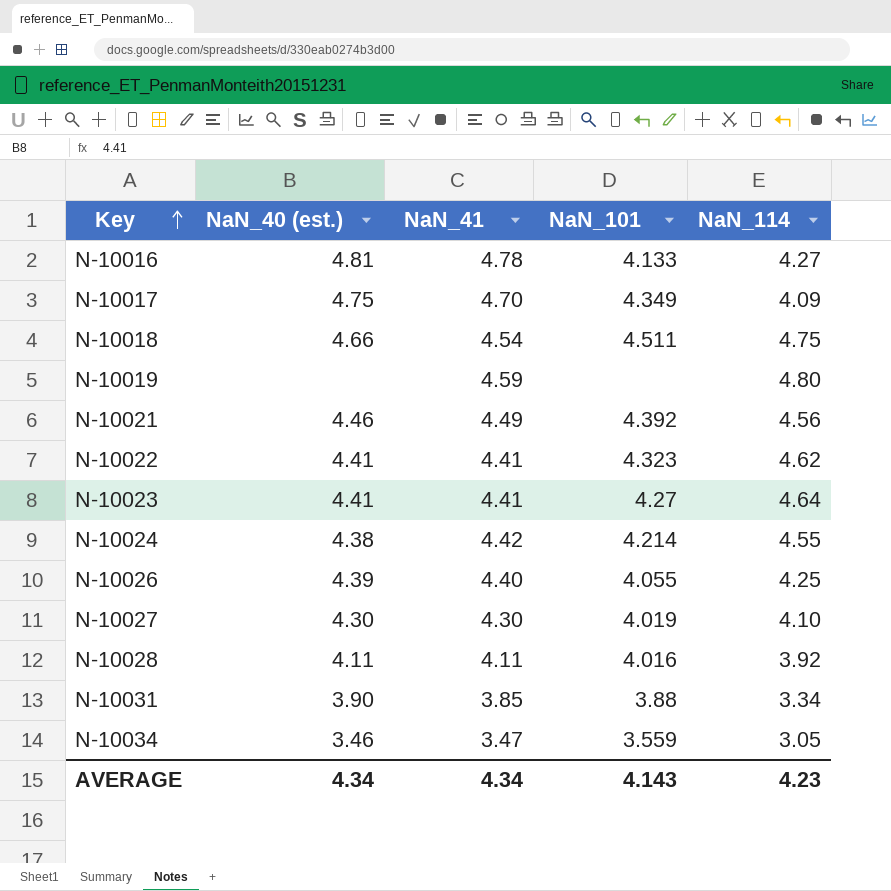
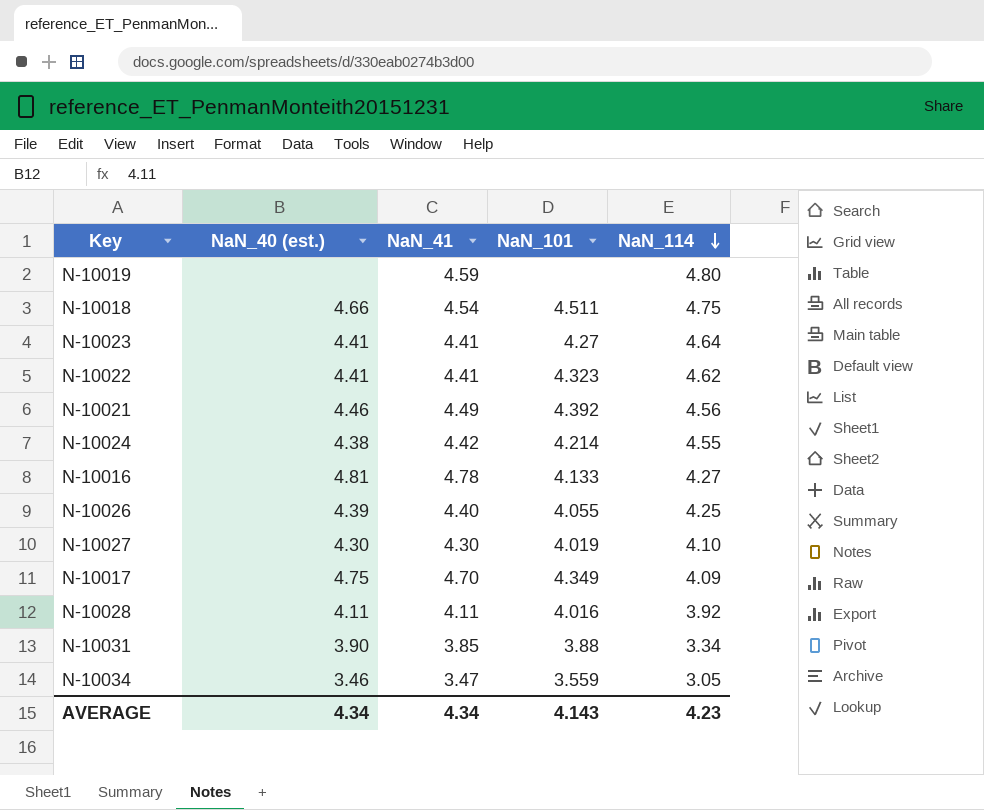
row order: Key ascending -> NaN_114 descending

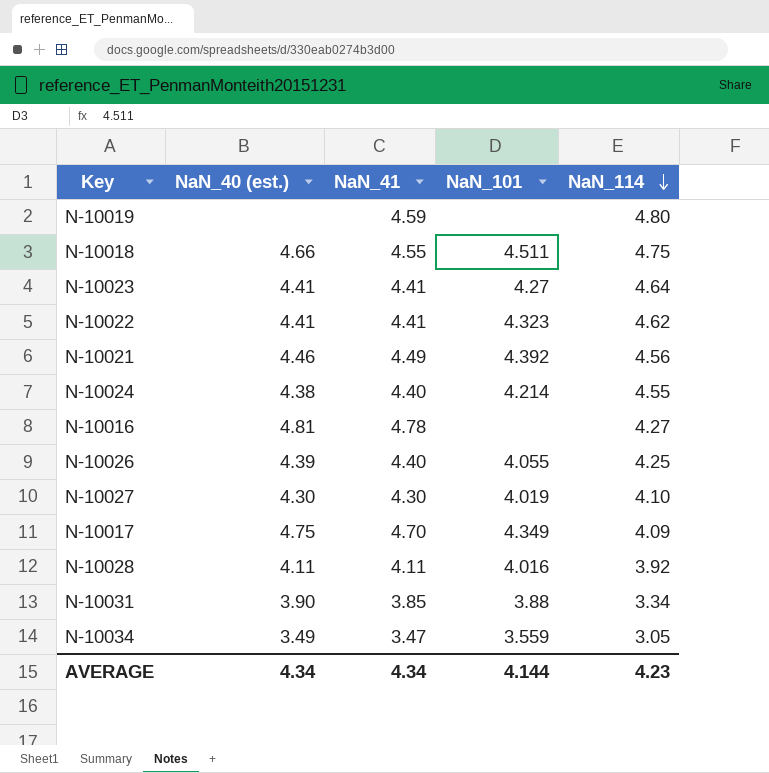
N-10018 | NaN_41: 4.54 -> 4.55
N-10024 | NaN_41: 4.42 -> 4.40
N-10016 | NaN_101: 4.133 -> none
N-10034 | NaN_40 (est.): 3.46 -> 3.49
AVERAGE | NaN_101: 4.143 -> 4.144

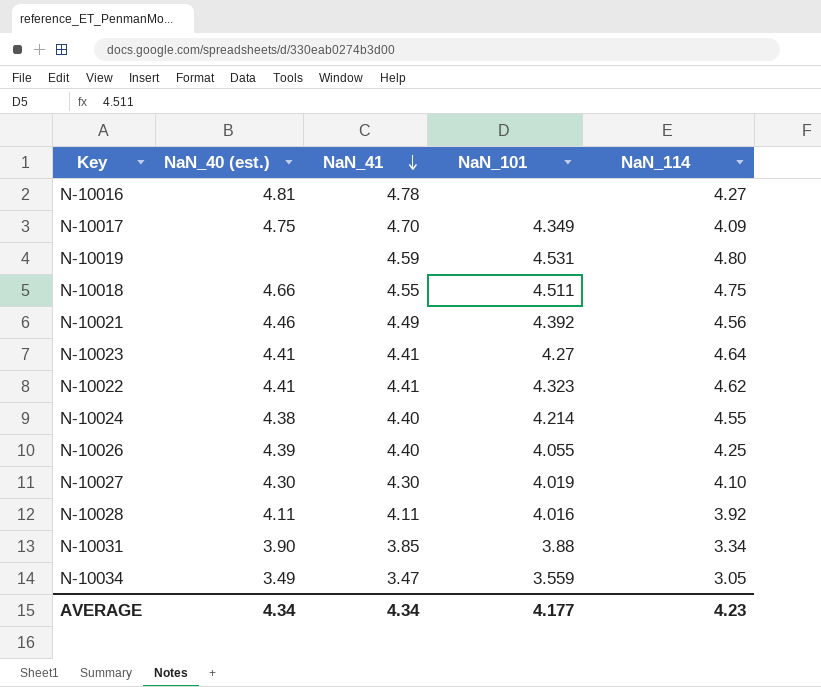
row order: NaN_114 descending -> NaN_41 descending
N-10019 | NaN_101: none -> 4.531
AVERAGE | NaN_101: 4.144 -> 4.177

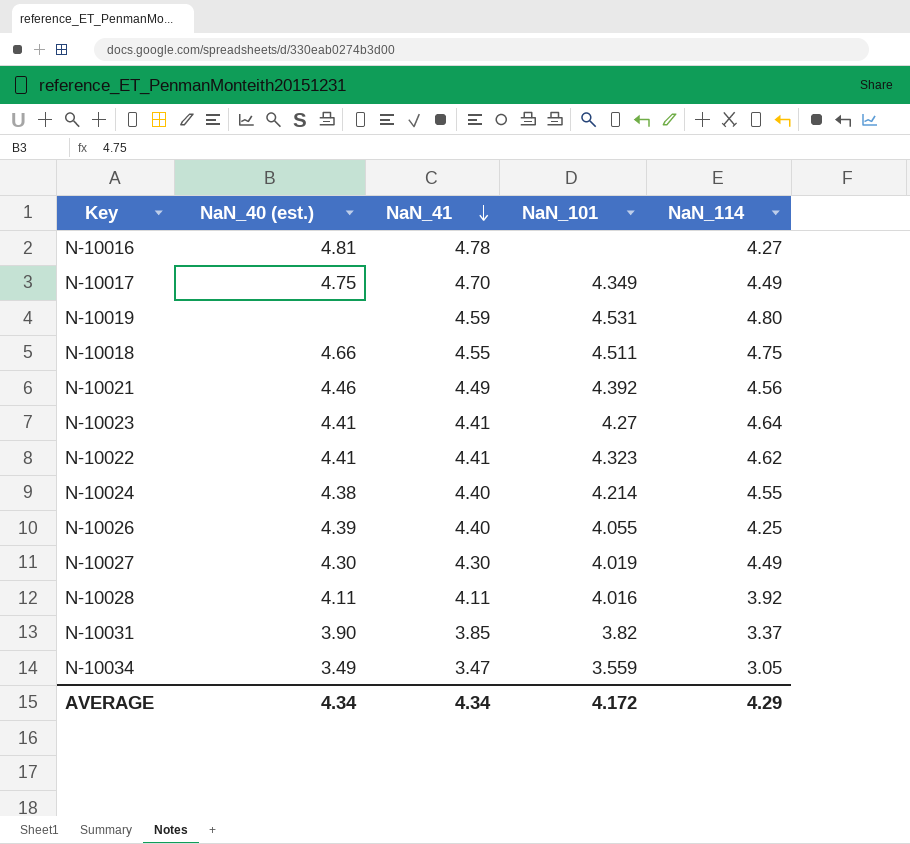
N-10017 | NaN_114: 4.09 -> 4.49
N-10027 | NaN_114: 4.10 -> 4.49
N-10031 | NaN_101: 3.88 -> 3.82
N-10031 | NaN_114: 3.34 -> 3.37
AVERAGE | NaN_101: 4.177 -> 4.172
AVERAGE | NaN_114: 4.23 -> 4.29

